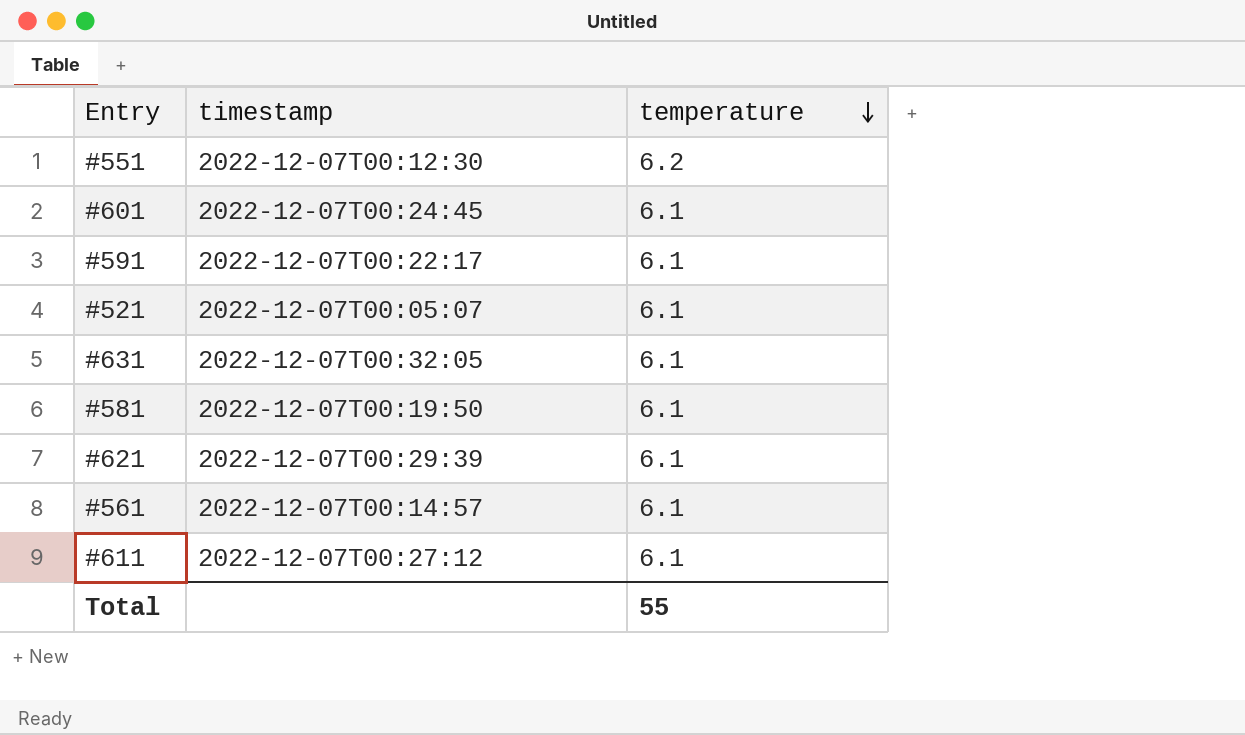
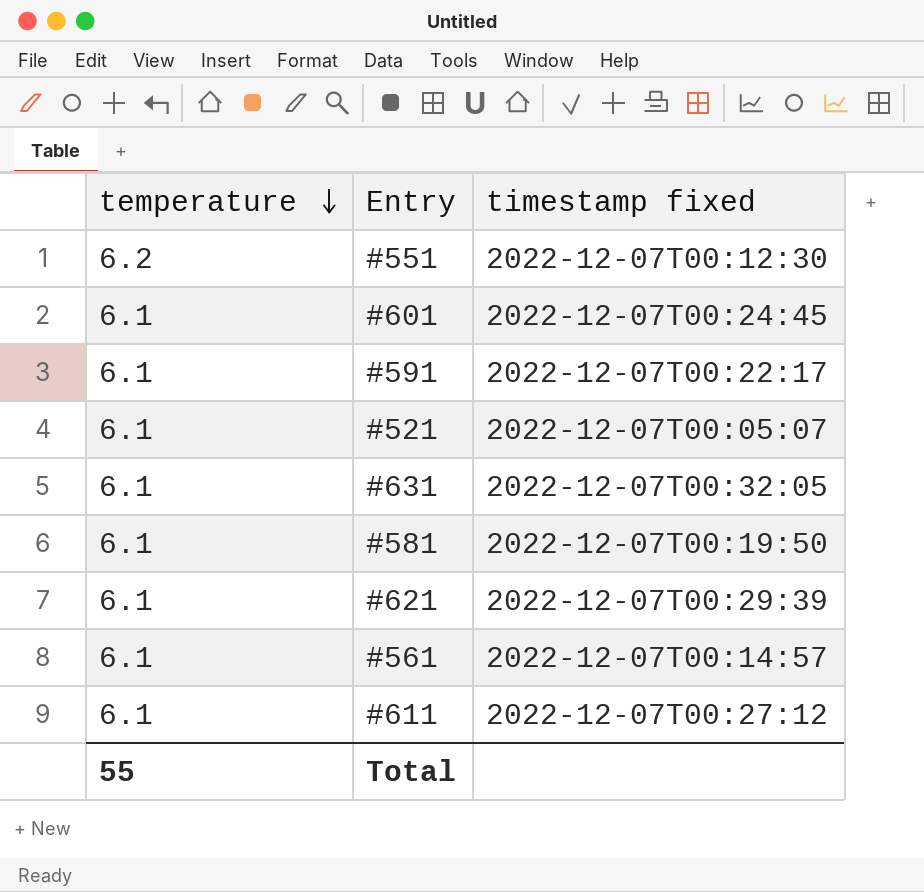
column temperature | position: 3 -> 1
column name: timestamp -> timestamp fixed

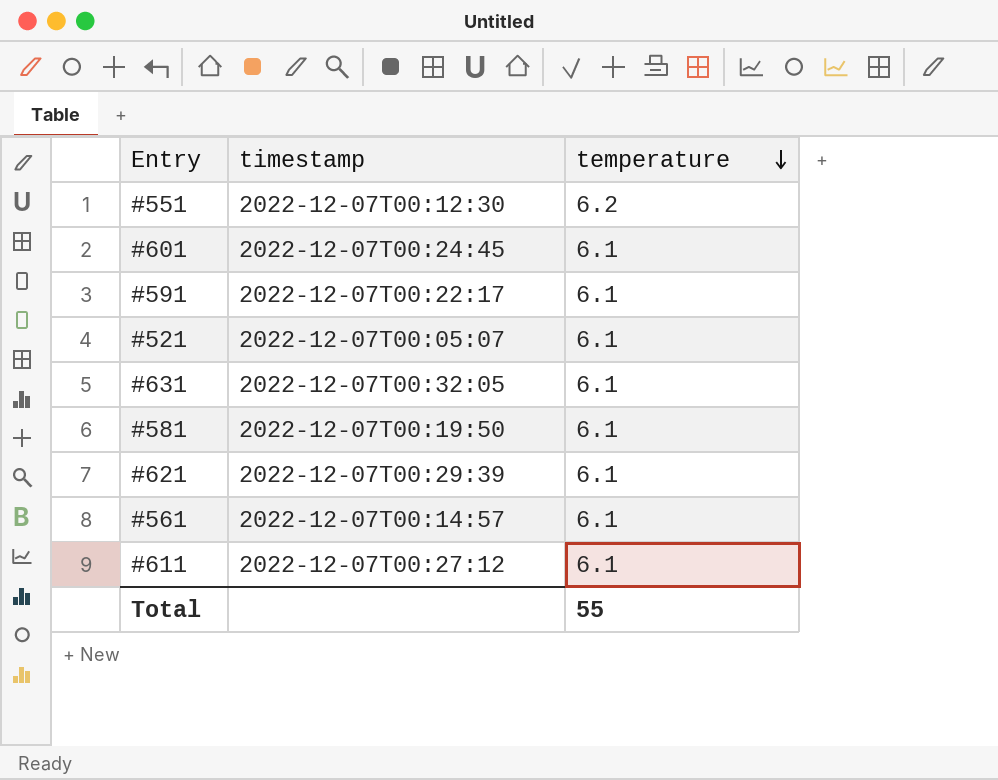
column name: timestamp fixed -> timestamp
column temperature | position: 1 -> 3

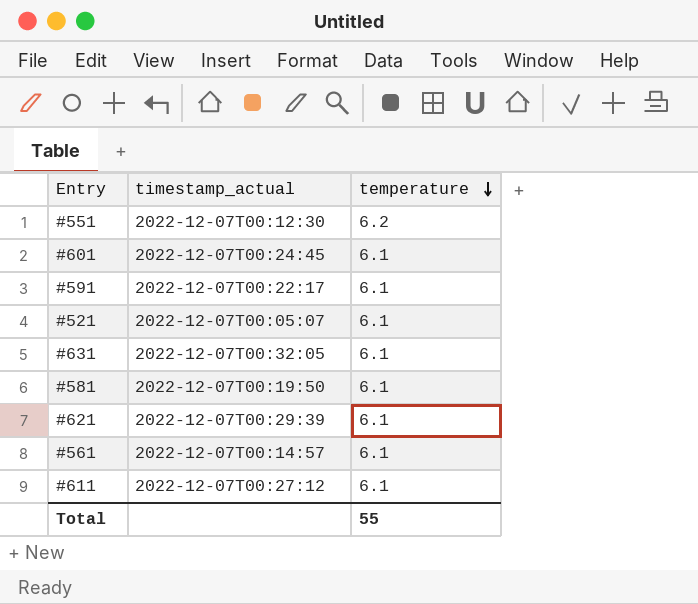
column name: timestamp -> timestamp_actual

